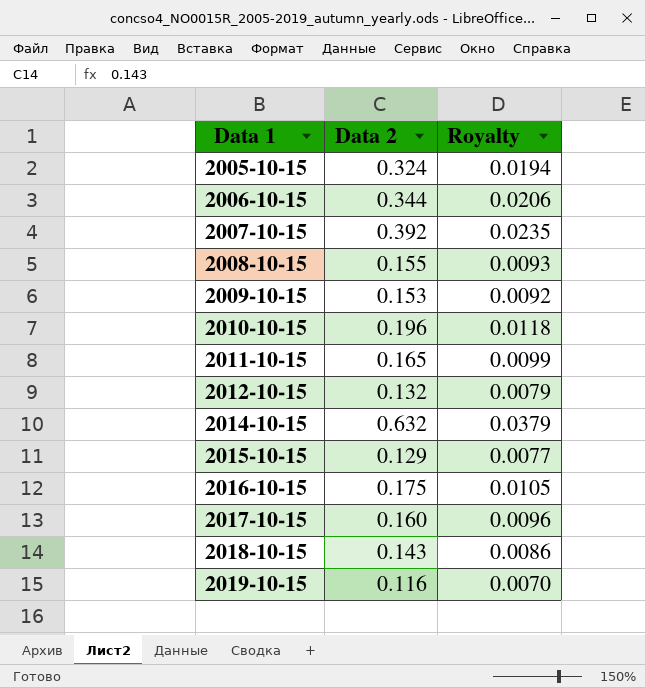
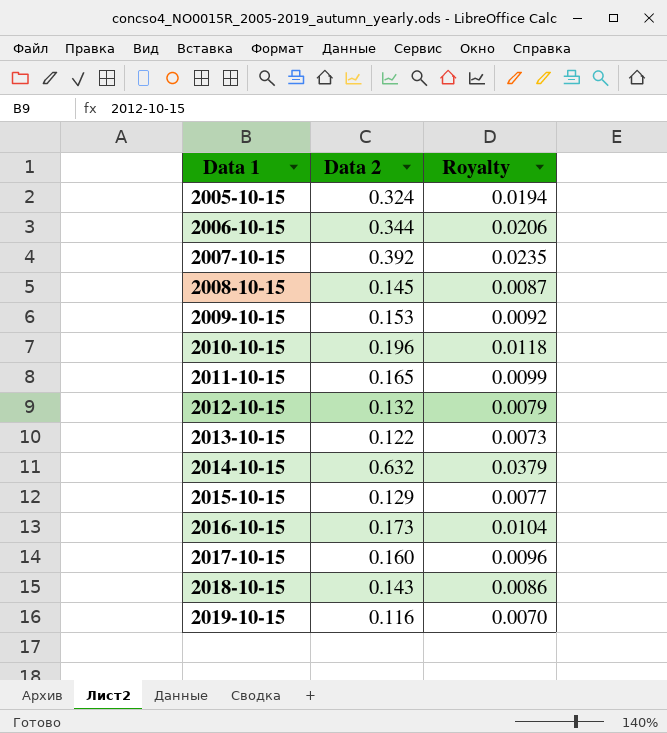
2008-10-15 | Data 2: 0.155 -> 0.145
2008-10-15 | Royalty: 0.0093 -> 0.0087
row 2013-10-15: none -> 0.122 | 0.0073
2016-10-15 | Data 2: 0.175 -> 0.173
2016-10-15 | Royalty: 0.0105 -> 0.0104

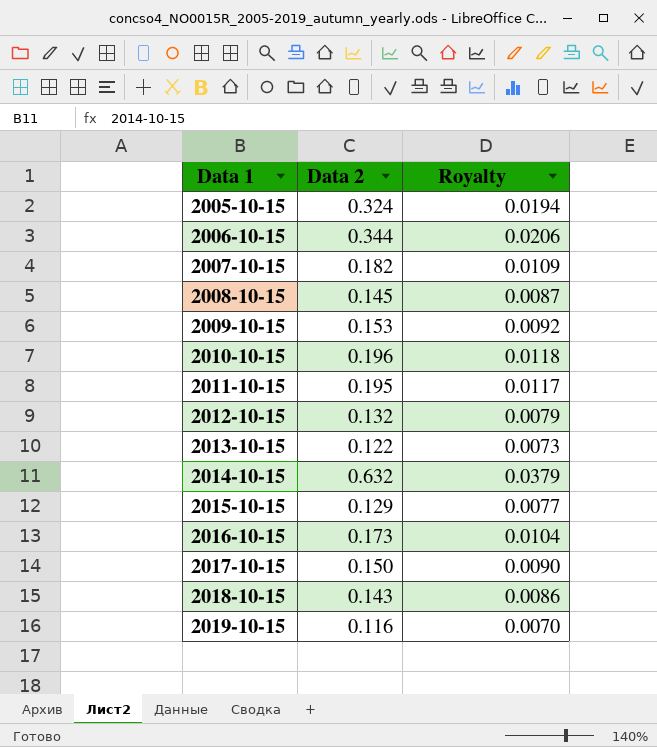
2007-10-15 | Data 2: 0.392 -> 0.182
2007-10-15 | Royalty: 0.0235 -> 0.0109
2011-10-15 | Data 2: 0.165 -> 0.195
2011-10-15 | Royalty: 0.0099 -> 0.0117
2017-10-15 | Data 2: 0.160 -> 0.150
2017-10-15 | Royalty: 0.0096 -> 0.0090

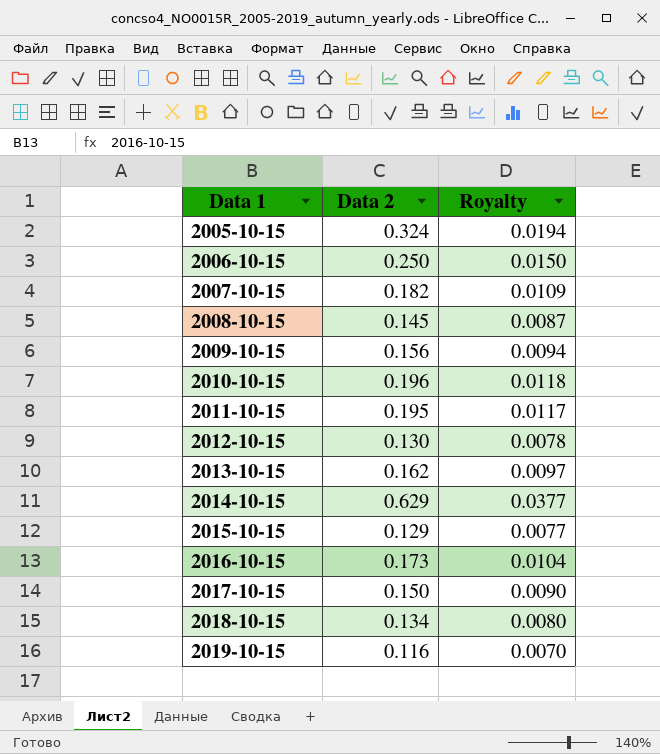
2006-10-15 | Data 2: 0.344 -> 0.250
2006-10-15 | Royalty: 0.0206 -> 0.0150
2009-10-15 | Data 2: 0.153 -> 0.156
2009-10-15 | Royalty: 0.0092 -> 0.0094
2012-10-15 | Data 2: 0.132 -> 0.130
2012-10-15 | Royalty: 0.0079 -> 0.0078
2013-10-15 | Data 2: 0.122 -> 0.162
2013-10-15 | Royalty: 0.0073 -> 0.0097
2014-10-15 | Data 2: 0.632 -> 0.629
2014-10-15 | Royalty: 0.0379 -> 0.0377
2018-10-15 | Data 2: 0.143 -> 0.134
2018-10-15 | Royalty: 0.0086 -> 0.0080

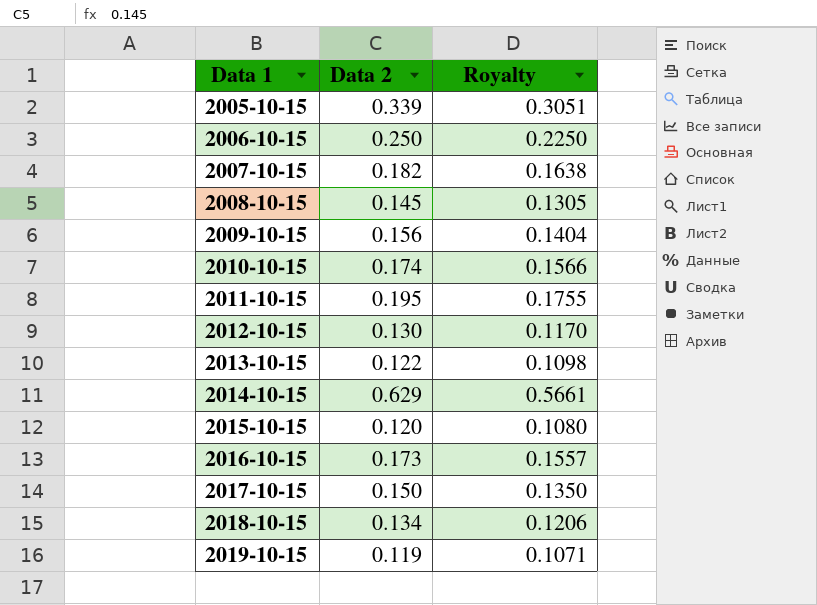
column Royalty | formula: [Data 2] * 0.06 -> [Data 2] * 0.9
2005-10-15 | Data 2: 0.324 -> 0.339
2010-10-15 | Data 2: 0.196 -> 0.174
2013-10-15 | Data 2: 0.162 -> 0.122
2015-10-15 | Data 2: 0.129 -> 0.120
2019-10-15 | Data 2: 0.116 -> 0.119

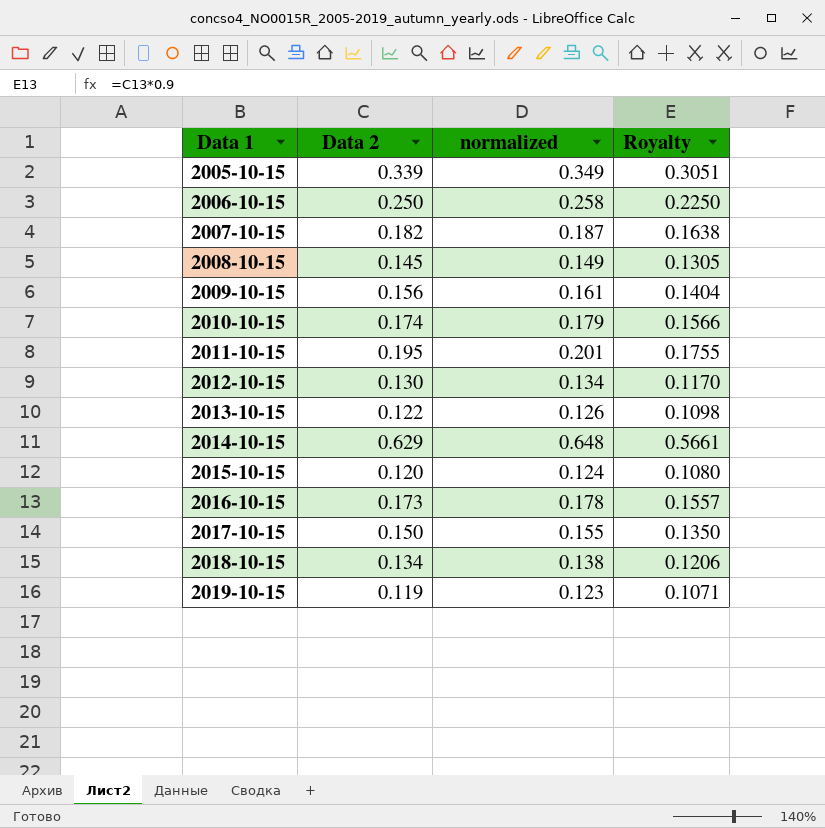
column normalized | formula: none -> [Data 2] * 1.03

